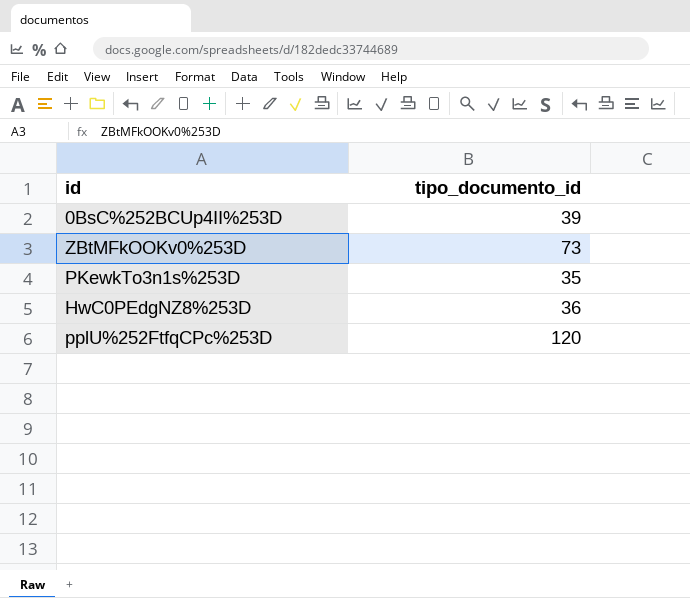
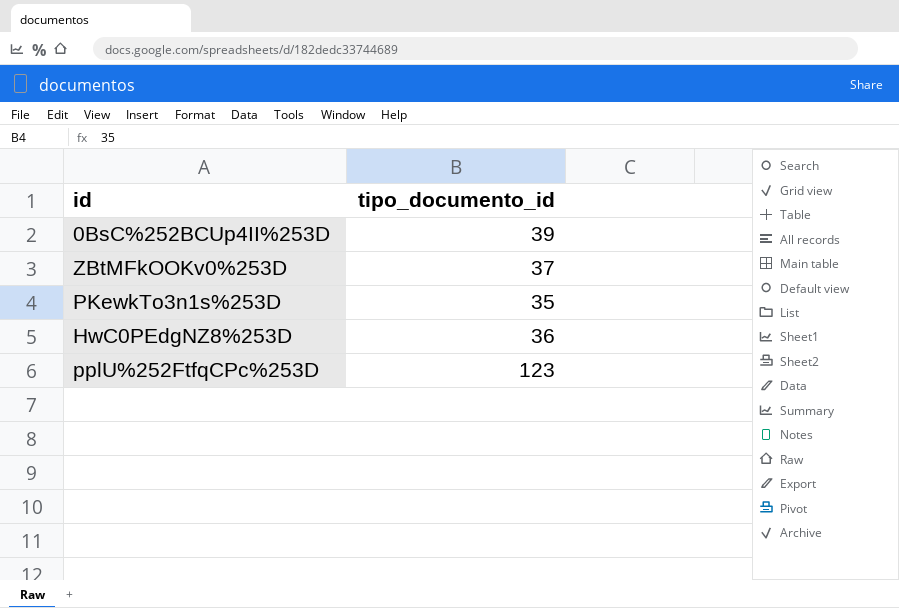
ZBtMFkOOKv0%253D | tipo_documento_id: 73 -> 37
pplU%252FtfqCPc%253D | tipo_documento_id: 120 -> 123

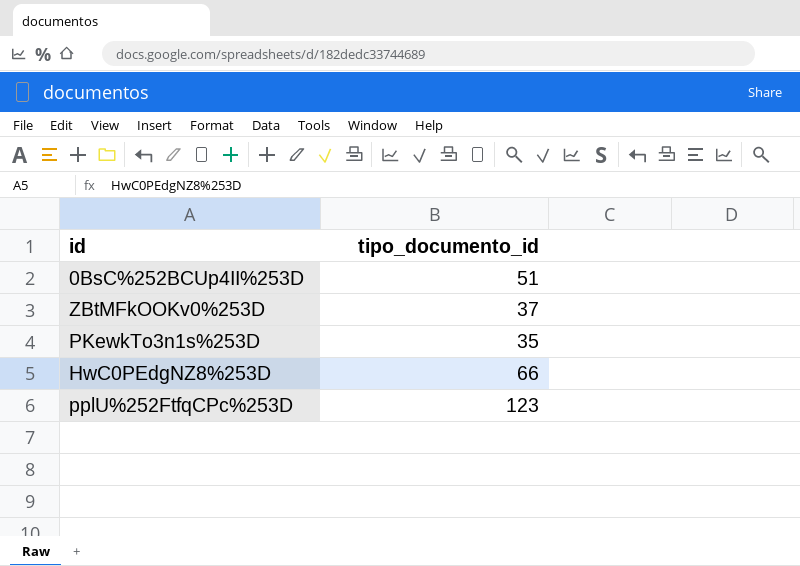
0BsC%252BCUp4II%253D | tipo_documento_id: 39 -> 51
HwC0PEdgNZ8%253D | tipo_documento_id: 36 -> 66

